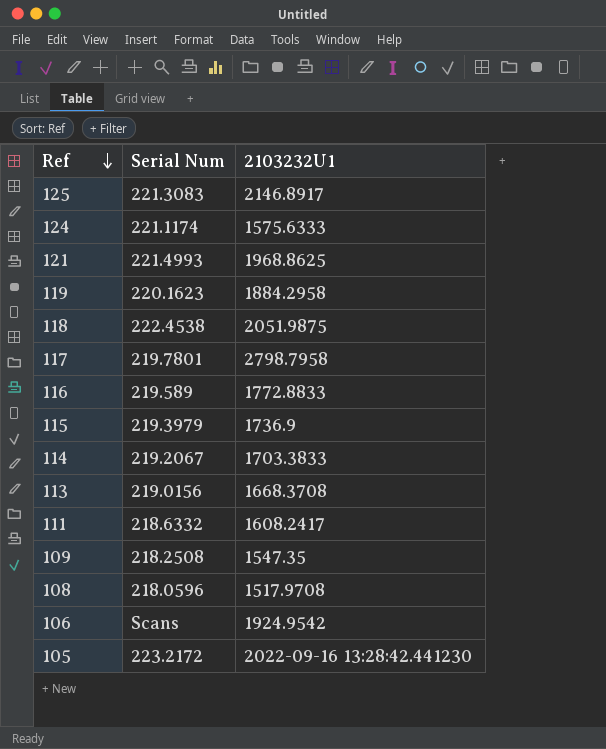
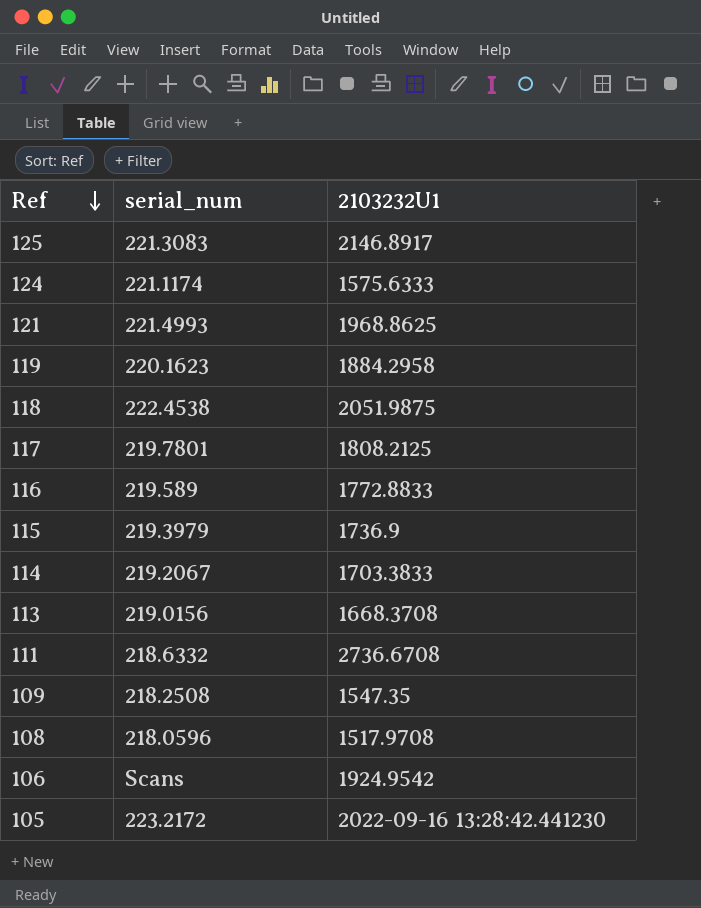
column name: Serial Num -> serial_num
117 | 2103232U1: 2798.7958 -> 1808.2125
111 | 2103232U1: 1608.2417 -> 2736.6708

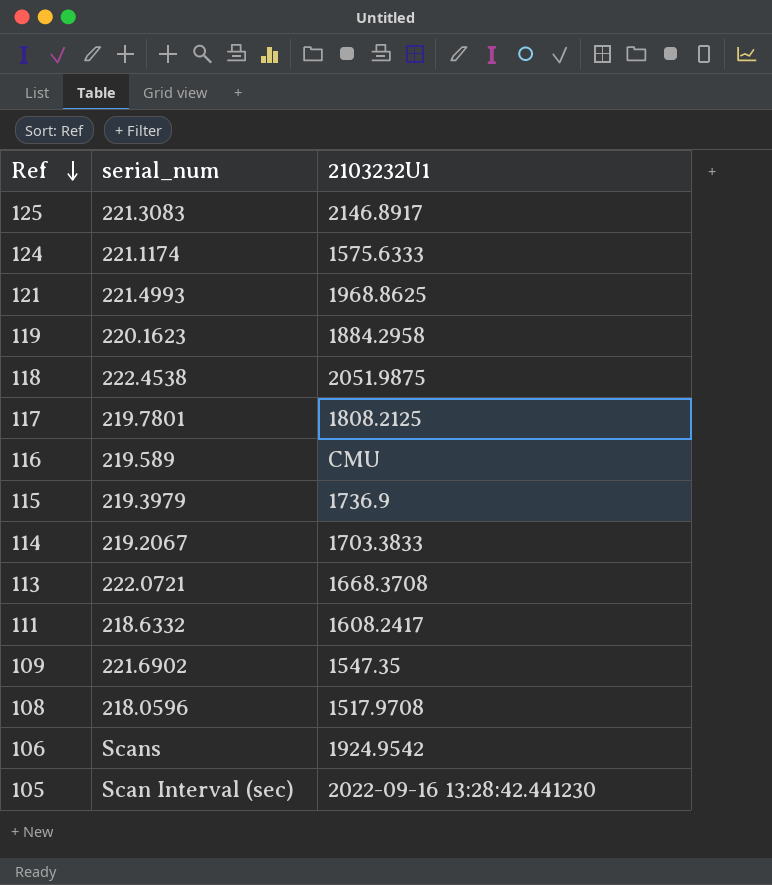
116 | 2103232U1: 1772.8833 -> CMU
113 | serial_num: 219.0156 -> 222.0721
111 | 2103232U1: 2736.6708 -> 1608.2417
109 | serial_num: 218.2508 -> 221.6902
105 | serial_num: 223.2172 -> Scan Interval (sec)

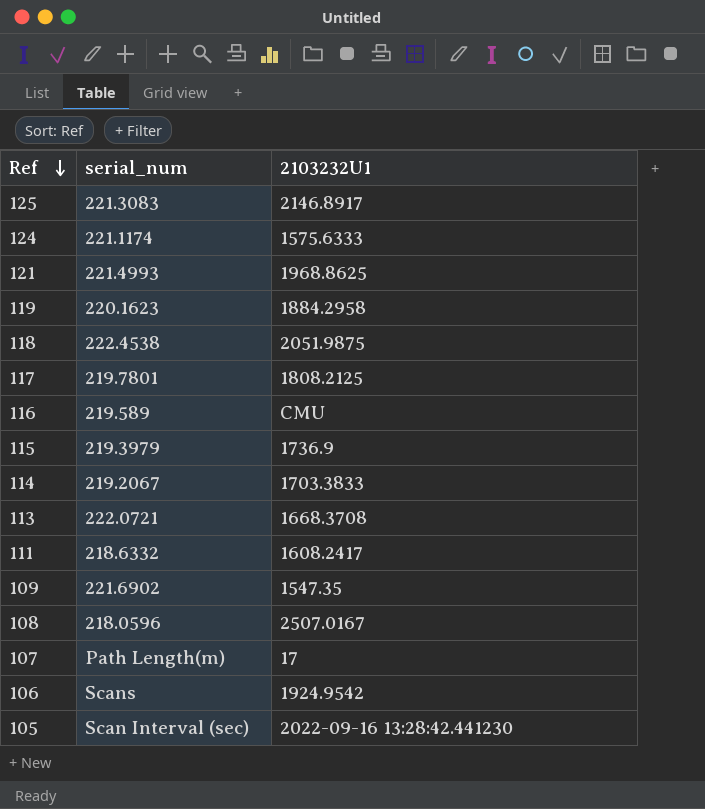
108 | 2103232U1: 1517.9708 -> 2507.0167
row 107: none -> Path Length(m) | 17

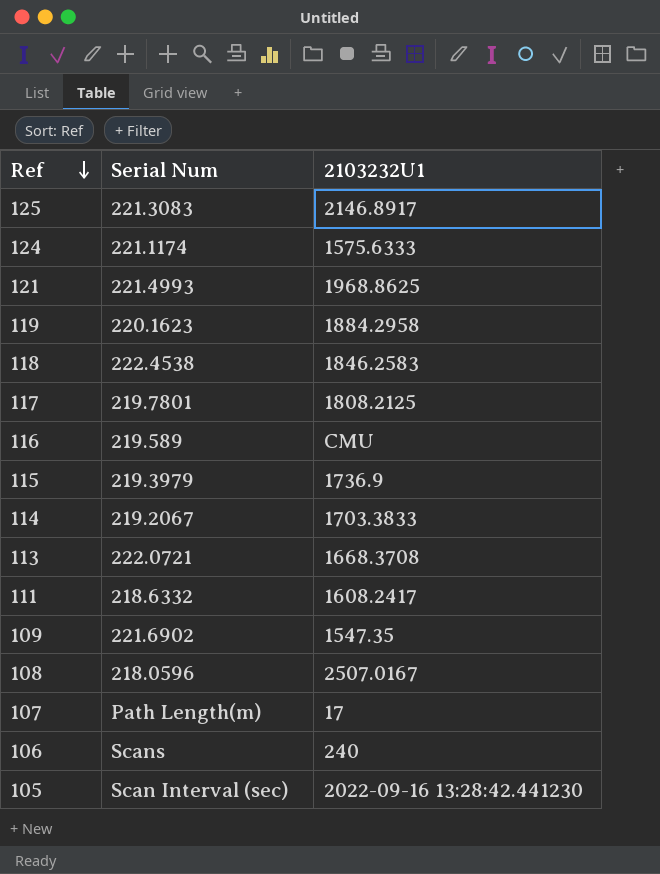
column name: serial_num -> Serial Num
118 | 2103232U1: 2051.9875 -> 1846.2583
106 | 2103232U1: 1924.9542 -> 240

